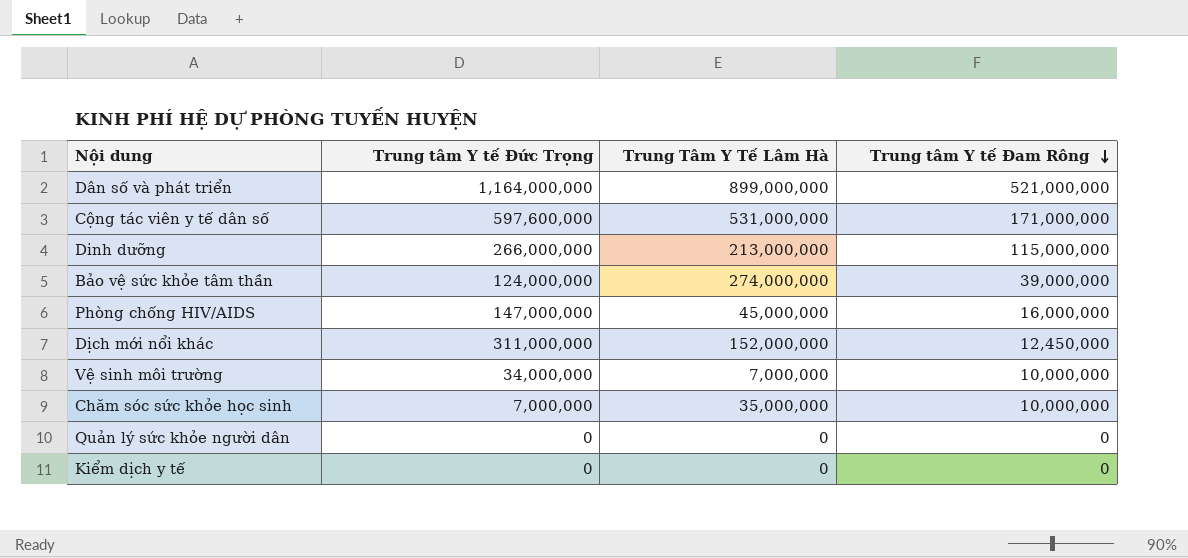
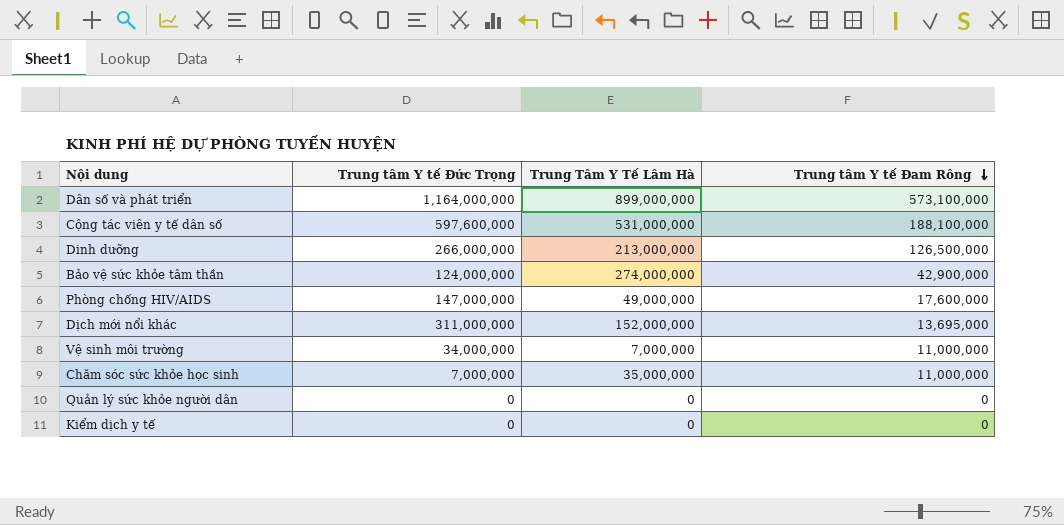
Dân số và phát triển | Trung tâm Y tế Đam Rông: 521,000,000 -> 573,100,000
Cộng tác viên y tế dân số | Trung tâm Y tế Đam Rông: 171,000,000 -> 188,100,000
Dinh dưỡng | Trung tâm Y tế Đam Rông: 115,000,000 -> 126,500,000
Bảo vệ sức khỏe tâm thần | Trung tâm Y tế Đam Rông: 39,000,000 -> 42,900,000
Phòng chống HIV/AIDS | Trung Tâm Y Tế Lâm Hà: 45,000,000 -> 49,000,000
Phòng chống HIV/AIDS | Trung tâm Y tế Đam Rông: 16,000,000 -> 17,600,000
Dịch mới nổi khác | Trung tâm Y tế Đam Rông: 12,450,000 -> 13,695,000
Vệ sinh môi trường | Trung tâm Y tế Đam Rông: 10,000,000 -> 11,000,000
Chăm sóc sức khỏe học sinh | Trung tâm Y tế Đam Rông: 10,000,000 -> 11,000,000

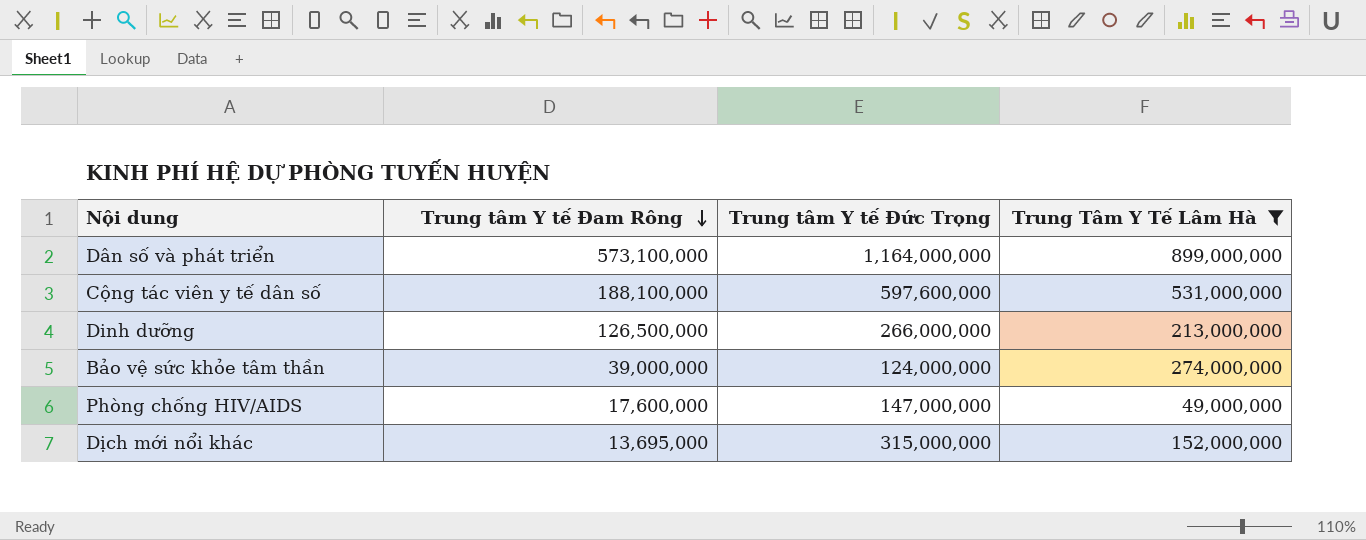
filter: none -> Trung Tâm Y Tế Lâm Hà >= 49,000,000
column Trung tâm Y tế Đam Rông | position: 4 -> 2
Bảo vệ sức khỏe tâm thần | Trung tâm Y tế Đam Rông: 42,900,000 -> 39,000,000
Dịch mới nổi khác | Trung tâm Y tế Đức Trọng: 311,000,000 -> 315,000,000

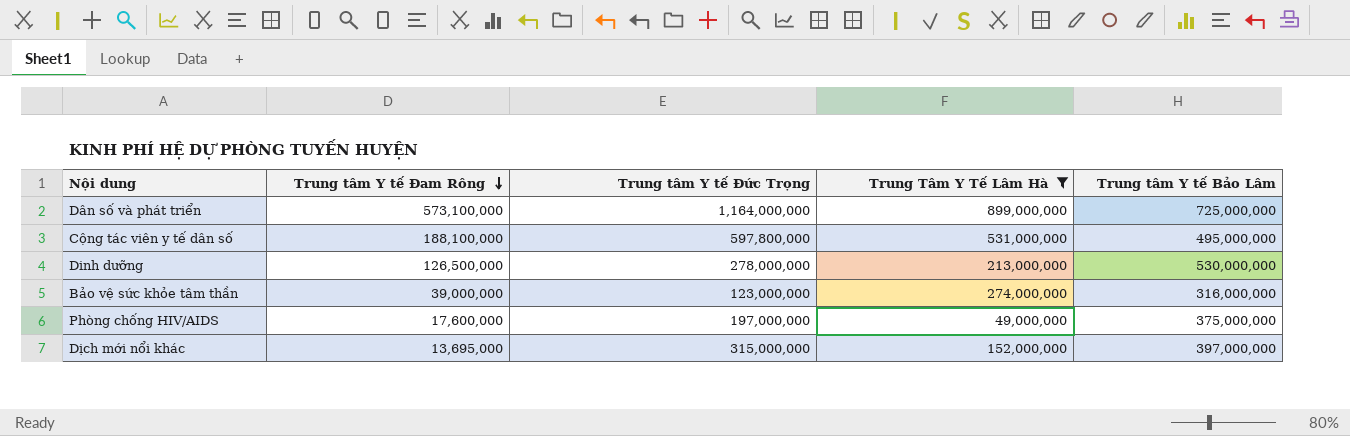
column Trung tâm Y tế Bảo Lâm | position: none -> 5
Cộng tác viên y tế dân số | Trung tâm Y tế Đức Trọng: 597,600,000 -> 597,800,000
Dinh dưỡng | Trung tâm Y tế Đức Trọng: 266,000,000 -> 278,000,000
Bảo vệ sức khỏe tâm thần | Trung tâm Y tế Đức Trọng: 124,000,000 -> 123,000,000
Phòng chống HIV/AIDS | Trung tâm Y tế Đức Trọng: 147,000,000 -> 197,000,000

